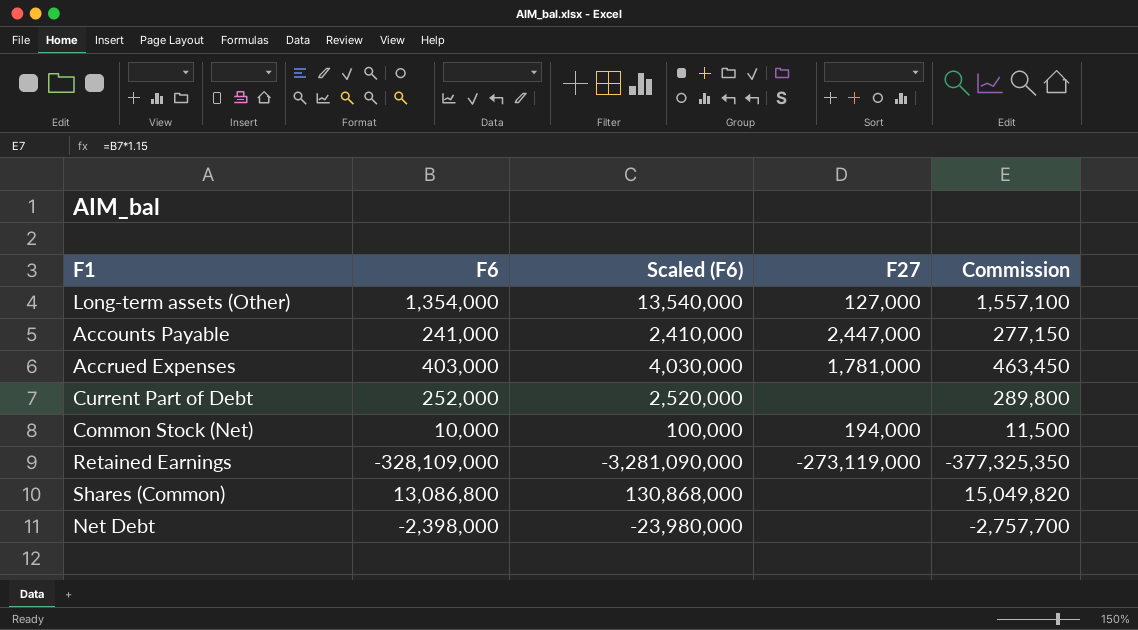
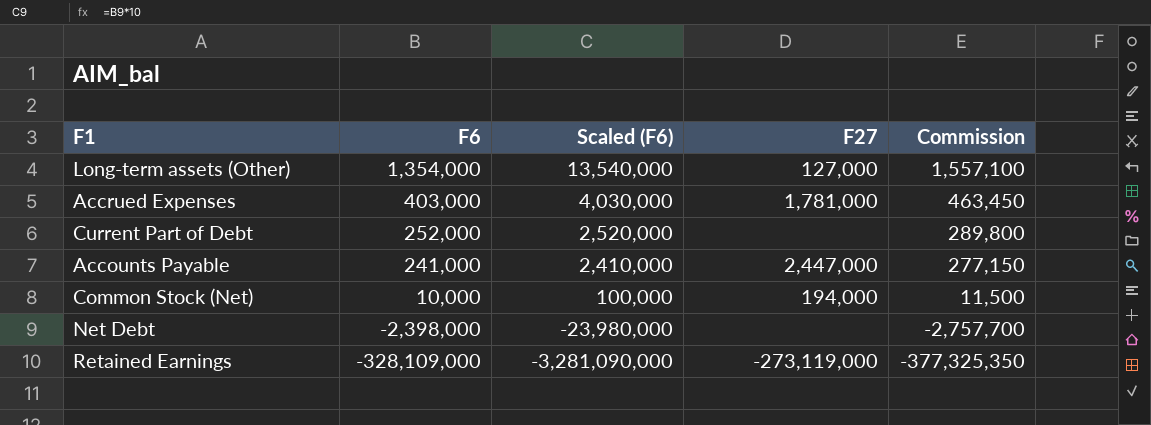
row order: none -> F6 descending
row Shares (Common): 13,086,800 | 130,868,000 | none | 15,049,820 -> none

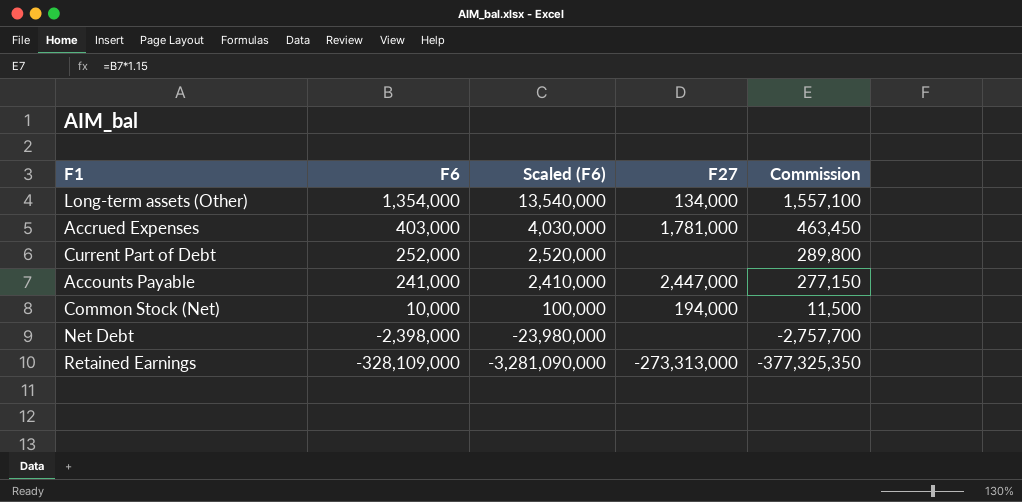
Long-term assets (Other) | F27: 127,000 -> 134,000
Retained Earnings | F27: -273,119,000 -> -273,313,000

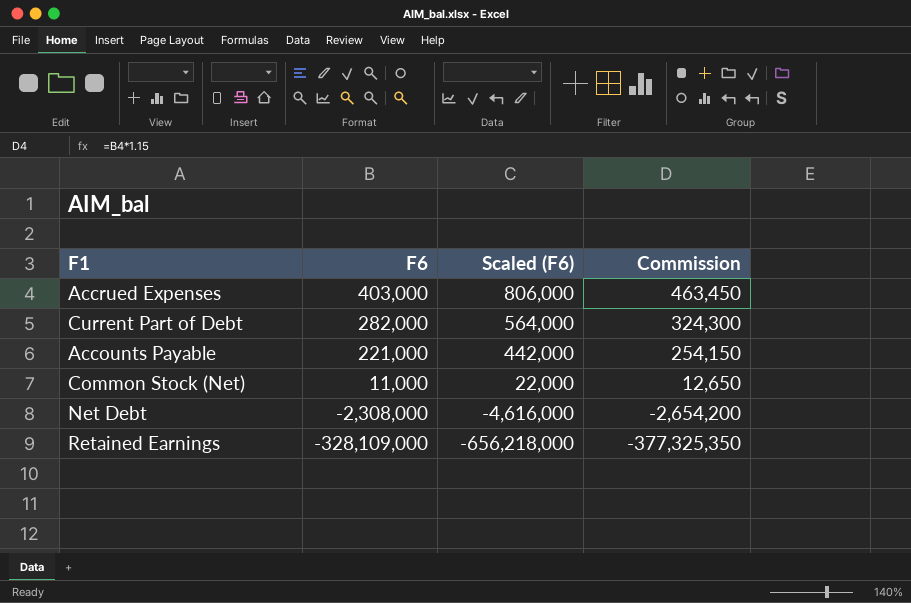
column F27 | position: 4 -> none
column Scaled (F6) | formula: [F6] * 10 -> [F6] * 2
row Long-term assets (Other): 1,354,000 | 13,540,000 | 134,000 | 1,557,100 -> none
Current Part of Debt | F6: 252,000 -> 282,000
Current Part of Debt | Commission: 289,800 -> 324,300
Accounts Payable | F6: 241,000 -> 221,000
Accounts Payable | Commission: 277,150 -> 254,150
Common Stock (Net) | F6: 10,000 -> 11,000
Common Stock (Net) | Commission: 11,500 -> 12,650
Net Debt | F6: -2,398,000 -> -2,308,000
Net Debt | Commission: -2,757,700 -> -2,654,200

